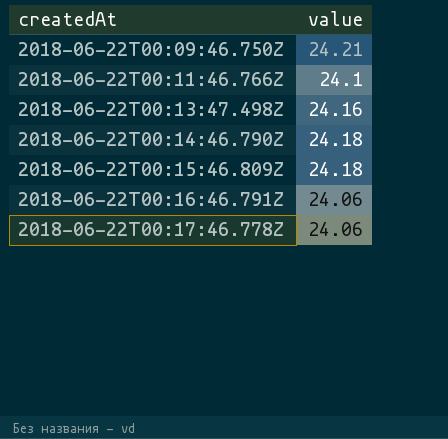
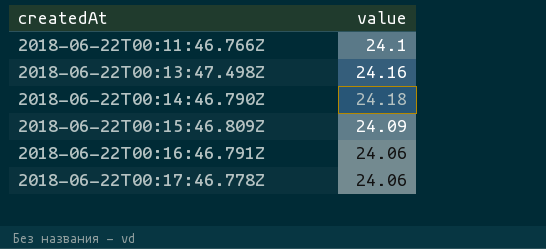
row 2018-06-22T00:09:46.750Z: 24.21 -> none
2018-06-22T00:15:46.809Z | value: 24.18 -> 24.09

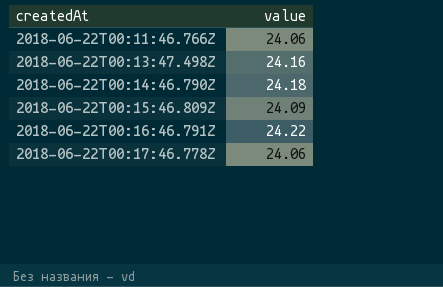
2018-06-22T00:11:46.766Z | value: 24.1 -> 24.06
2018-06-22T00:16:46.791Z | value: 24.06 -> 24.22

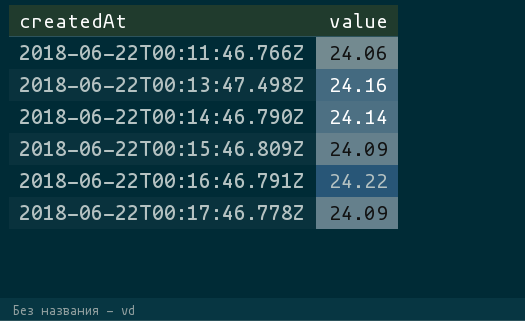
2018-06-22T00:14:46.790Z | value: 24.18 -> 24.14
2018-06-22T00:17:46.778Z | value: 24.06 -> 24.09

